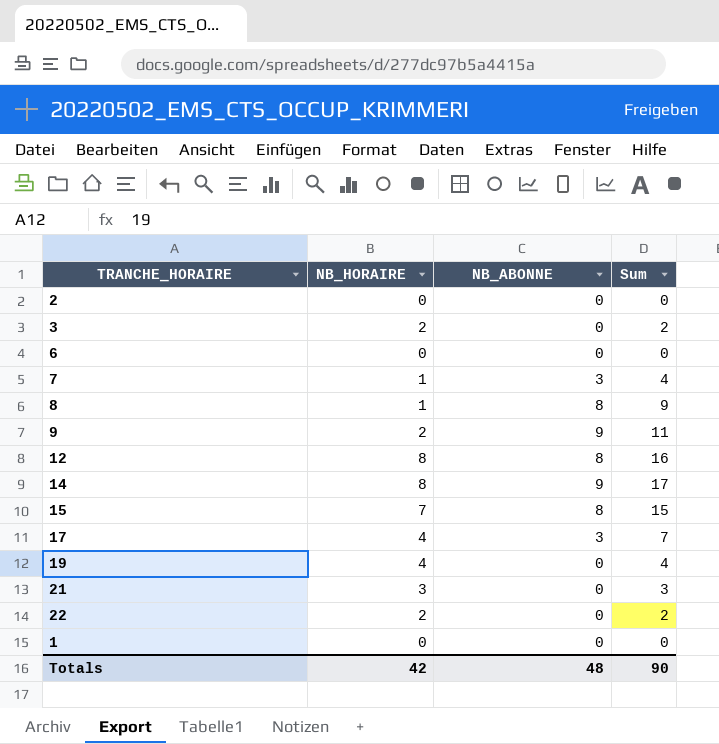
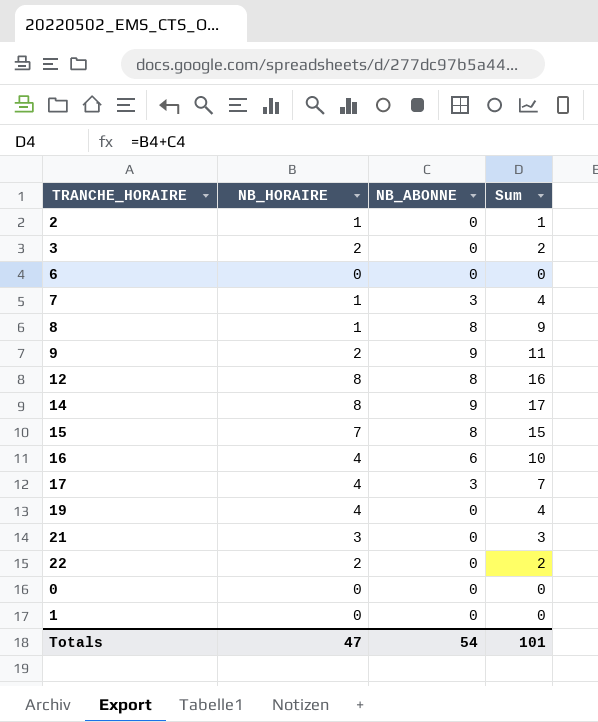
2 | NB_HORAIRE: 0 -> 1
2 | Sum: 0 -> 1
row 16: none -> 4 | 6 | 10
row 0: none -> 0 | 0 | 0
Totals | NB_HORAIRE: 42 -> 47
Totals | NB_ABONNE: 48 -> 54
Totals | Sum: 90 -> 101

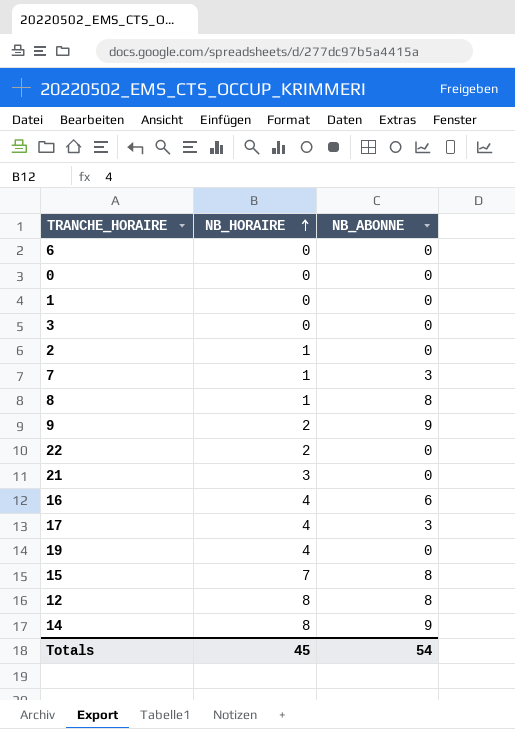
row order: none -> NB_HORAIRE ascending
column Sum | formula: [NB_HORAIRE] + [NB_ABONNE] -> none
3 | NB_HORAIRE: 2 -> 0
Totals | NB_HORAIRE: 47 -> 45

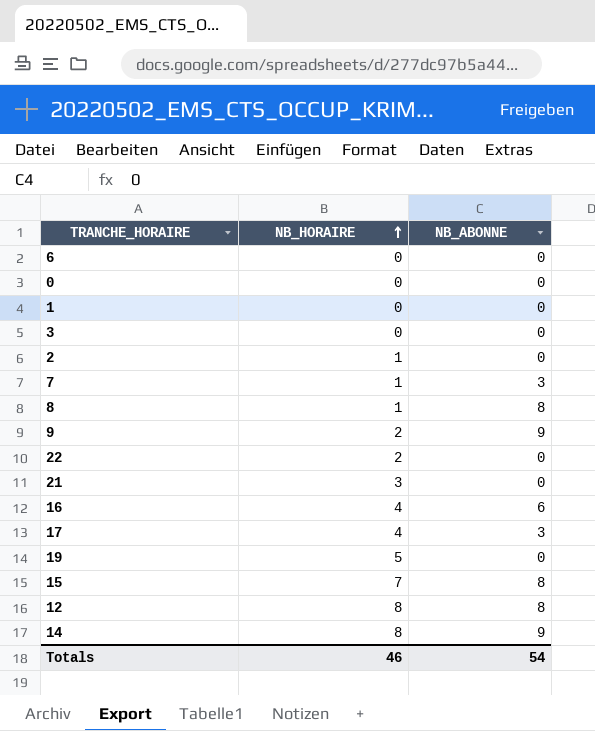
19 | NB_HORAIRE: 4 -> 5
Totals | NB_HORAIRE: 45 -> 46

